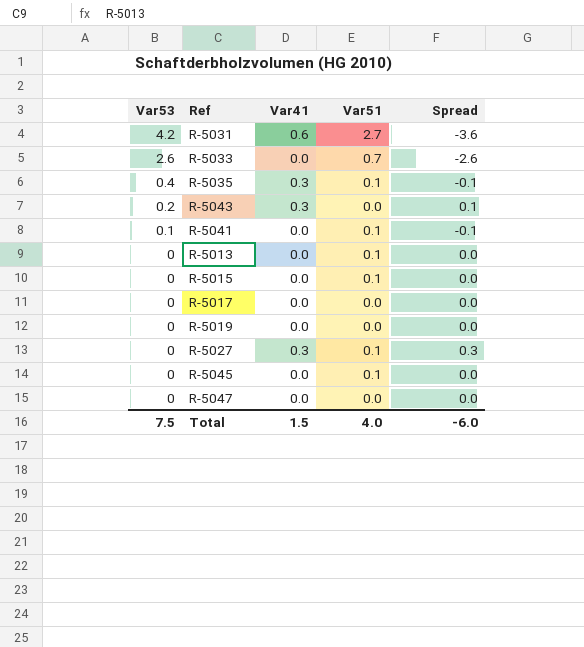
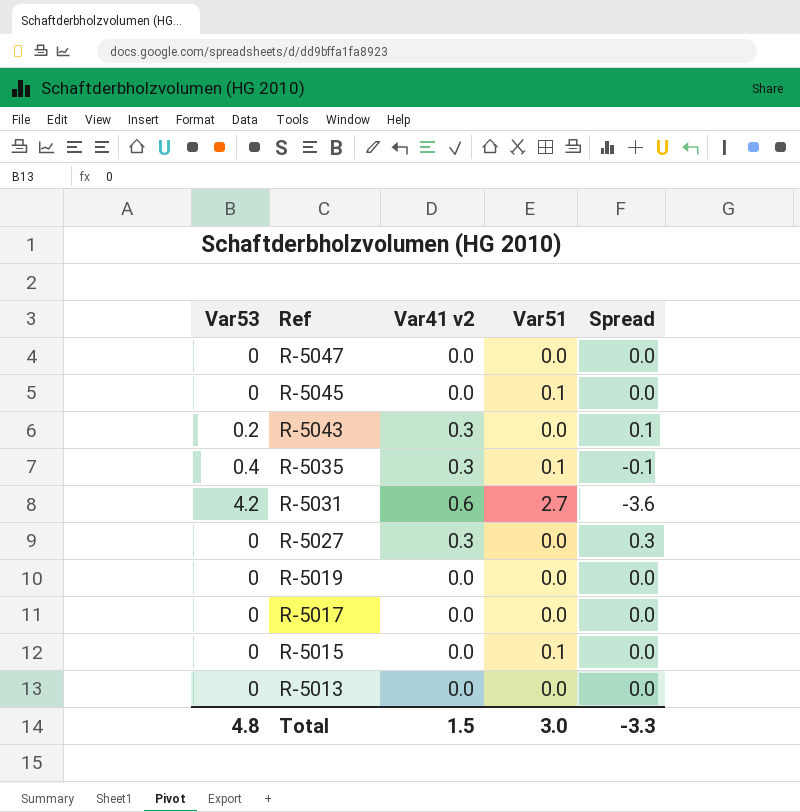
row order: Var53 descending -> Ref descending
column name: Var41 -> Var41 v2
row R-5033: 2.6 | 0.0 | 0.7 | -2.6 -> none
row R-5041: 0.1 | 0.0 | 0.1 | -0.1 -> none
R-5027 | Var51: 0.1 -> 0.0
R-5013 | Var51: 0.1 -> 0.0
Total | Var53: 7.5 -> 4.8
Total | Var51: 4.0 -> 3.0
Total | Spread: -6.0 -> -3.3

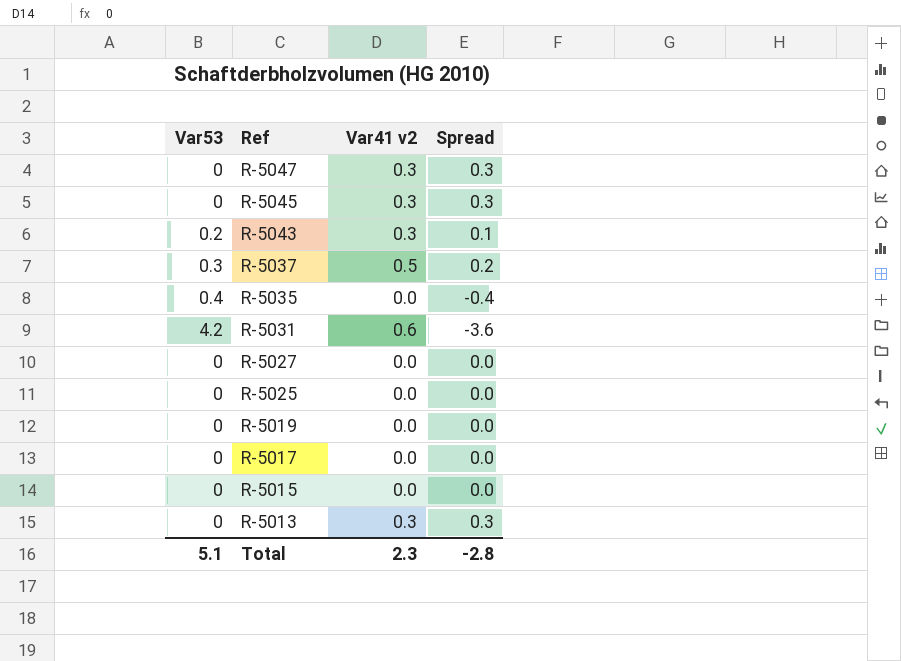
column Var51 | position: 4 -> none
R-5047 | Var41 v2: 0.0 -> 0.3
R-5047 | Spread: 0.0 -> 0.3
R-5045 | Var41 v2: 0.0 -> 0.3
R-5045 | Spread: 0.0 -> 0.3
row R-5037: none -> 0.3 | 0.5 | 0.2
R-5035 | Var41 v2: 0.3 -> 0.0
R-5035 | Spread: -0.1 -> -0.4
R-5027 | Var41 v2: 0.3 -> 0.0
R-5027 | Spread: 0.3 -> 0.0
row R-5025: none -> 0 | 0.0 | 0.0
R-5013 | Var41 v2: 0.0 -> 0.3
R-5013 | Spread: 0.0 -> 0.3
Total | Var53: 4.8 -> 5.1
Total | Var41 v2: 1.5 -> 2.3
Total | Spread: -3.3 -> -2.8

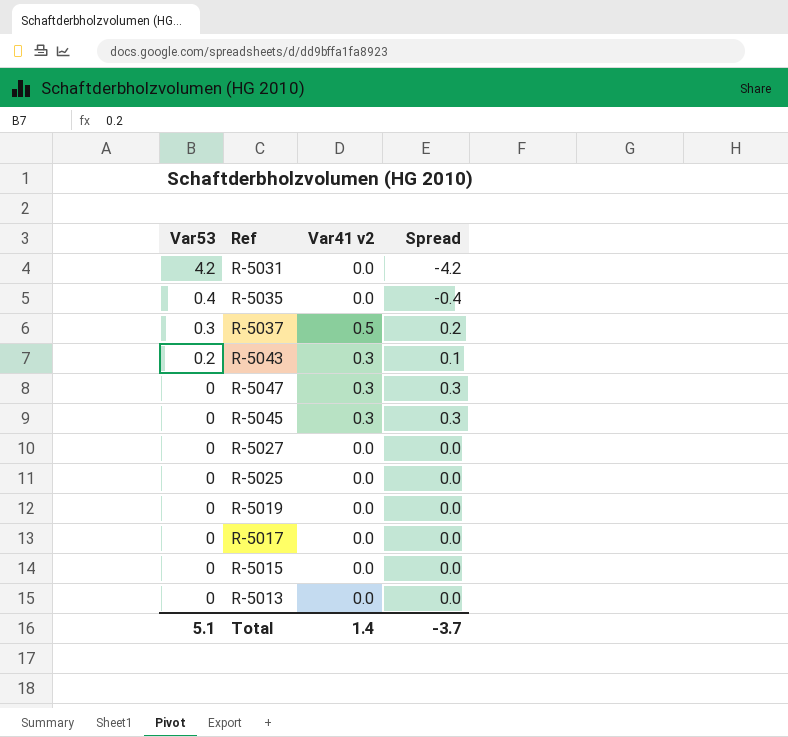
row order: Ref descending -> Var53 descending
R-5031 | Var41 v2: 0.6 -> 0.0
R-5031 | Spread: -3.6 -> -4.2
R-5013 | Var41 v2: 0.3 -> 0.0
R-5013 | Spread: 0.3 -> 0.0
Total | Var41 v2: 2.3 -> 1.4
Total | Spread: -2.8 -> -3.7

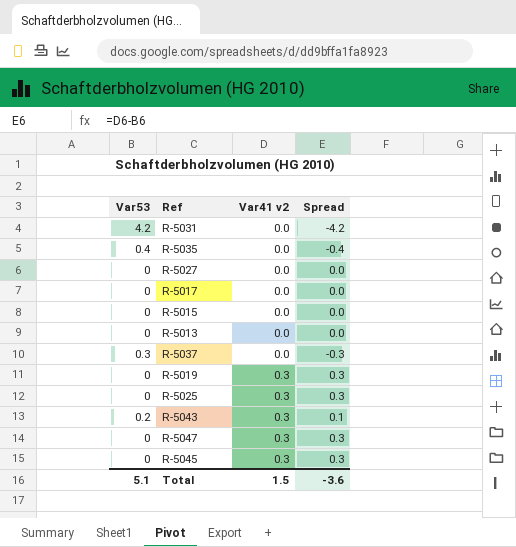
row order: Var53 descending -> Var41 v2 ascending
R-5037 | Var41 v2: 0.5 -> 0.0
R-5037 | Spread: 0.2 -> -0.3
R-5019 | Var41 v2: 0.0 -> 0.3
R-5019 | Spread: 0.0 -> 0.3
R-5025 | Var41 v2: 0.0 -> 0.3
R-5025 | Spread: 0.0 -> 0.3
Total | Var41 v2: 1.4 -> 1.5
Total | Spread: -3.7 -> -3.6

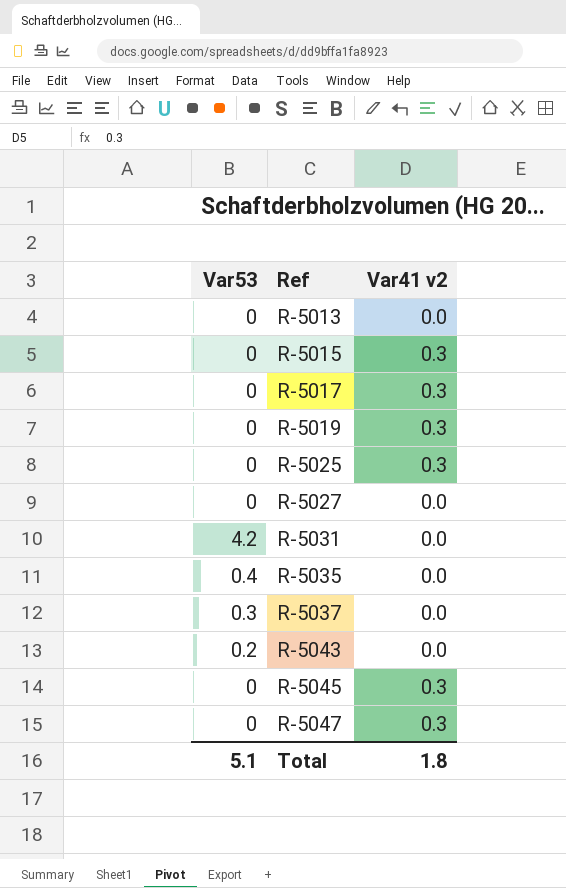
row order: Var41 v2 ascending -> Ref ascending
column Spread | formula: [Var41 v2] - [Var53] -> none
R-5015 | Var41 v2: 0.0 -> 0.3
R-5017 | Var41 v2: 0.0 -> 0.3
R-5043 | Var41 v2: 0.3 -> 0.0
Total | Var41 v2: 1.5 -> 1.8

